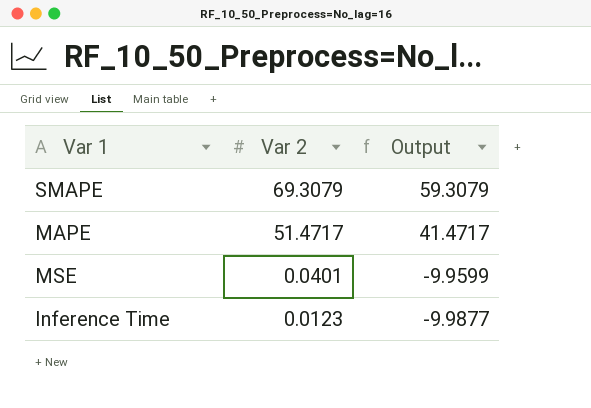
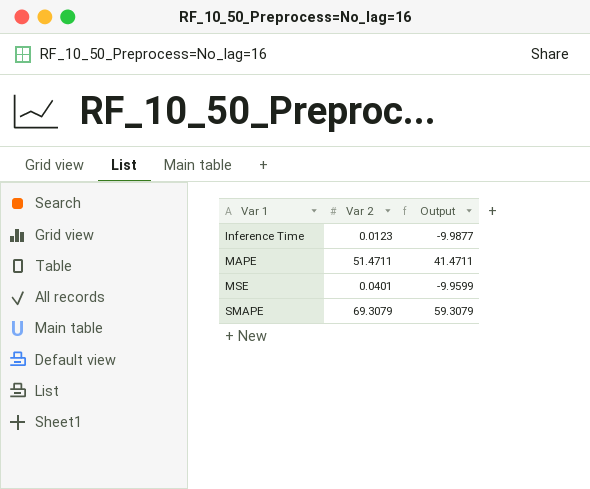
row order: Var 2 descending -> Var 1 ascending
MAPE | Var 2: 51.4717 -> 51.4711
MAPE | Output: 41.4717 -> 41.4711

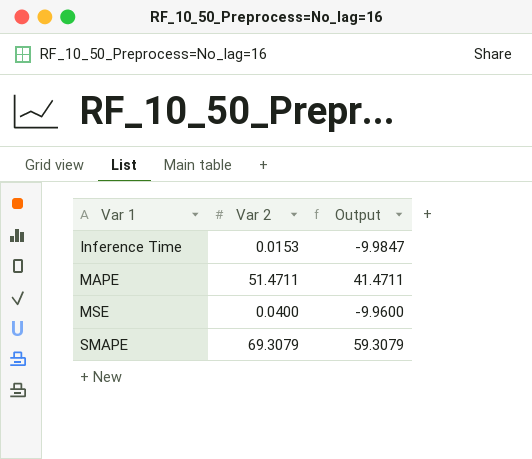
Inference Time | Var 2: 0.0123 -> 0.0153
Inference Time | Output: -9.9877 -> -9.9847
MSE | Var 2: 0.0401 -> 0.0400
MSE | Output: -9.9599 -> -9.9600

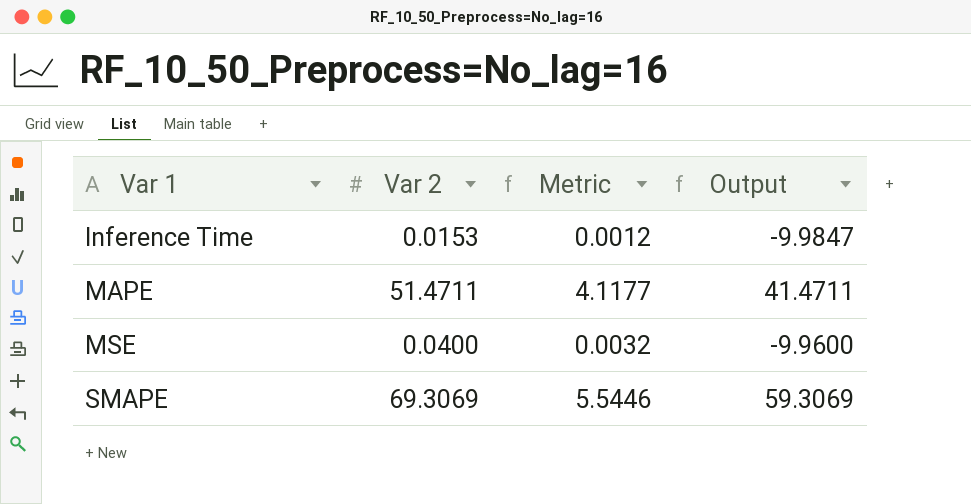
column Metric | formula: none -> [Var 2] * 0.08
SMAPE | Var 2: 69.3079 -> 69.3069
SMAPE | Output: 59.3079 -> 59.3069

